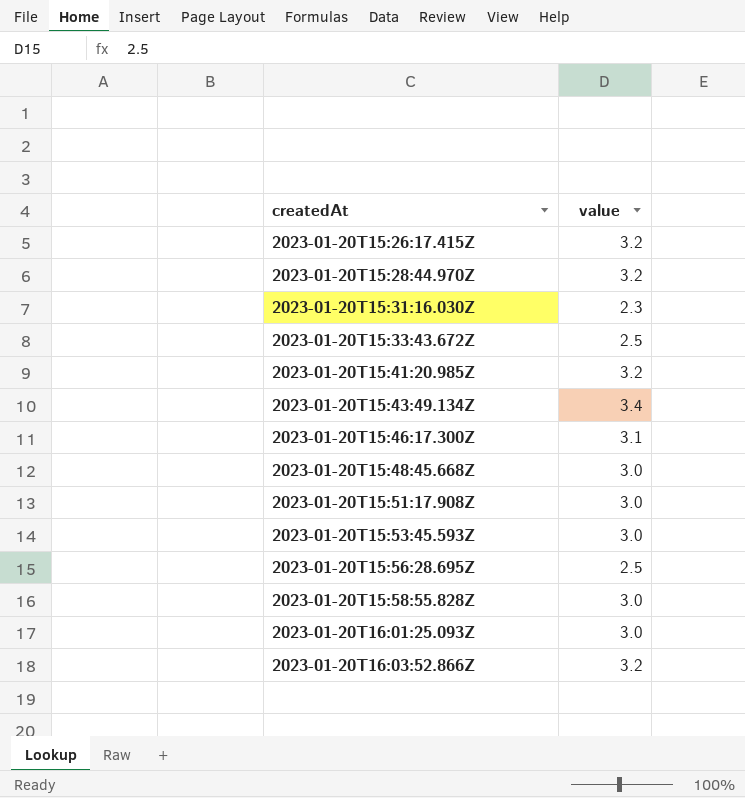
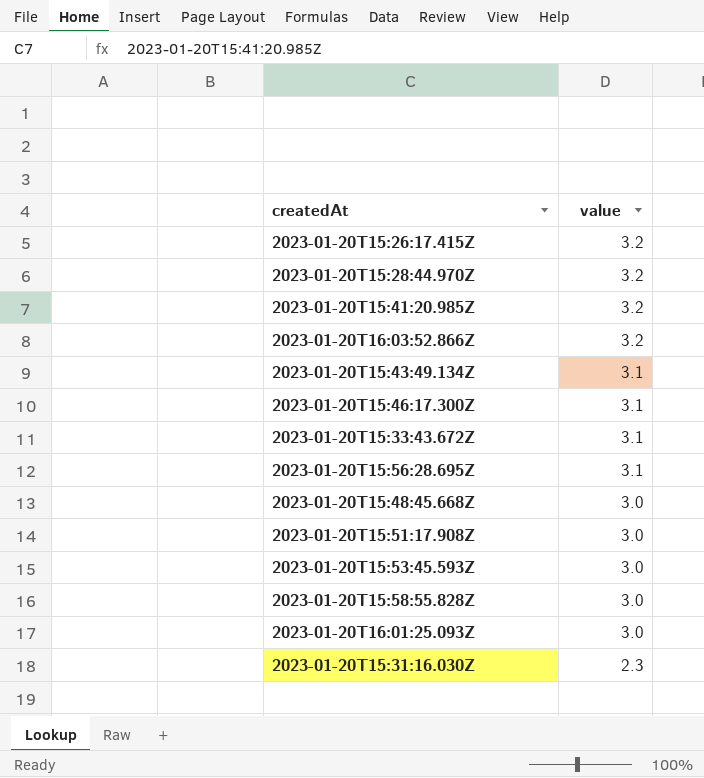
row order: createdAt ascending -> value descending
2023-01-20T15:43:49.134Z | value: 3.4 -> 3.1
2023-01-20T15:33:43.672Z | value: 2.5 -> 3.1
2023-01-20T15:56:28.695Z | value: 2.5 -> 3.1

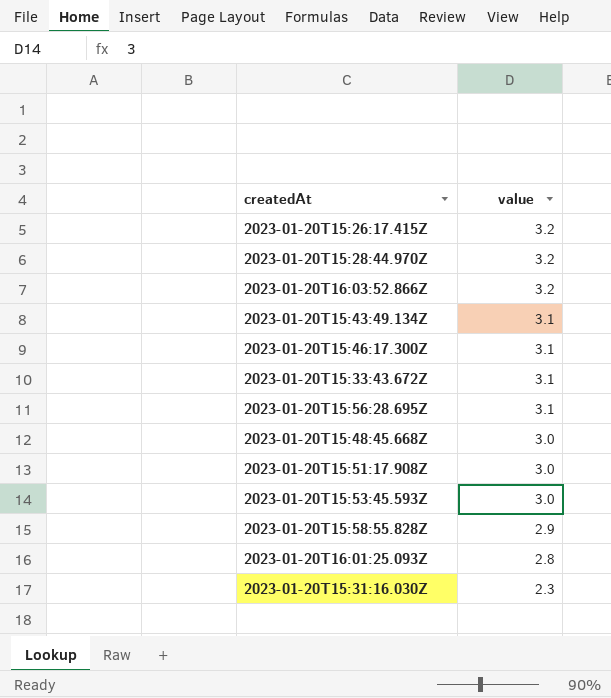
row 2023-01-20T15:41:20.985Z: 3.2 -> none
2023-01-20T15:58:55.828Z | value: 3.0 -> 2.9
2023-01-20T16:01:25.093Z | value: 3.0 -> 2.8

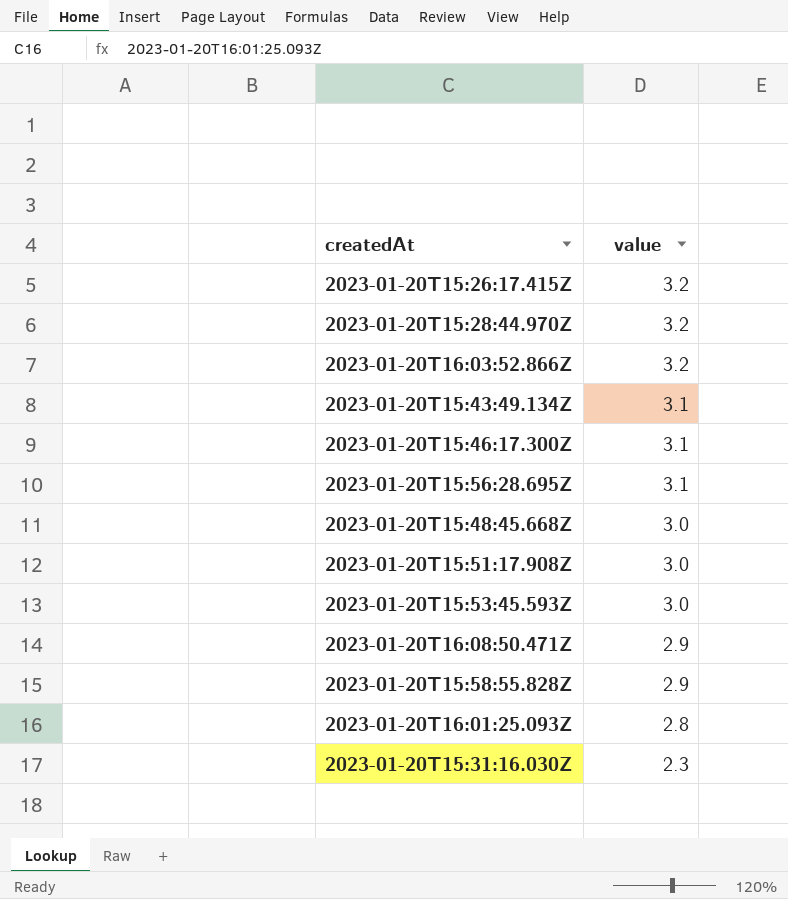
row 2023-01-20T15:33:43.672Z: 3.1 -> none
row 2023-01-20T16:08:50.471Z: none -> 2.9

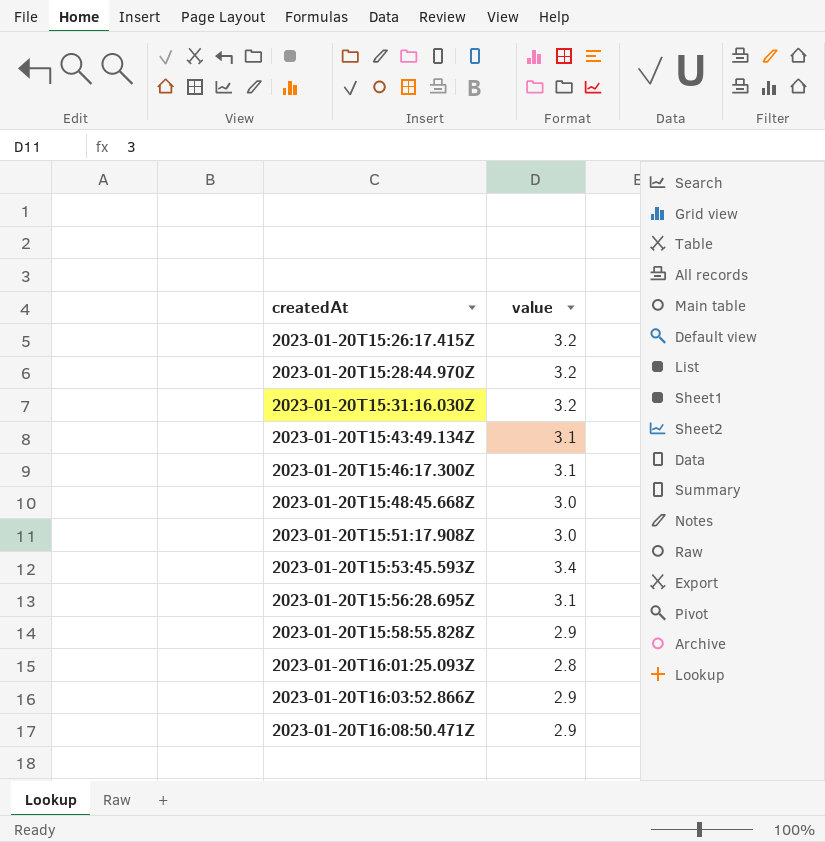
row order: value descending -> createdAt ascending
2023-01-20T15:31:16.030Z | value: 2.3 -> 3.2
2023-01-20T15:53:45.593Z | value: 3.0 -> 3.4
2023-01-20T16:03:52.866Z | value: 3.2 -> 2.9

